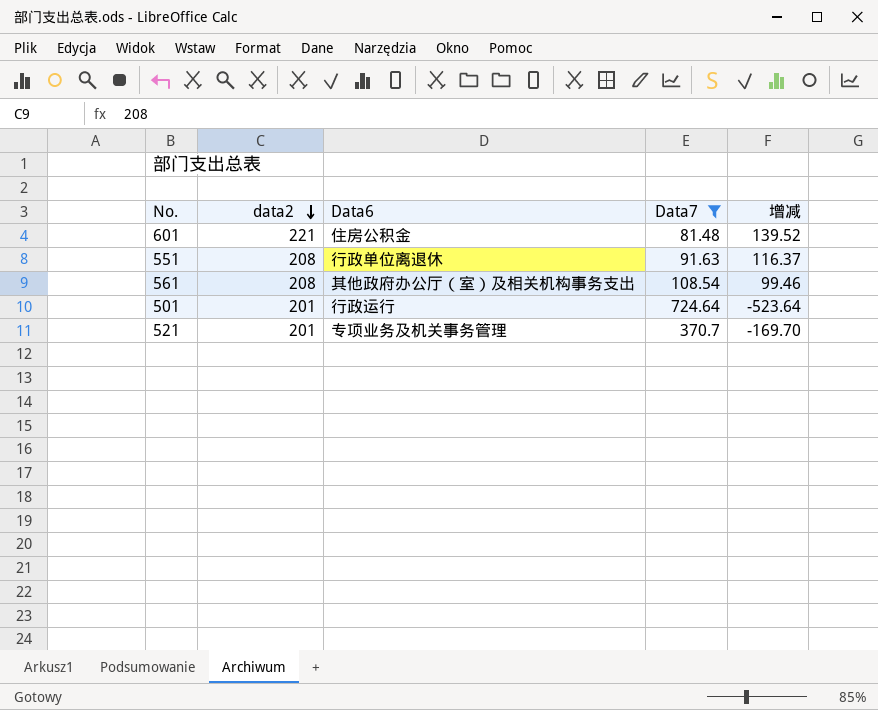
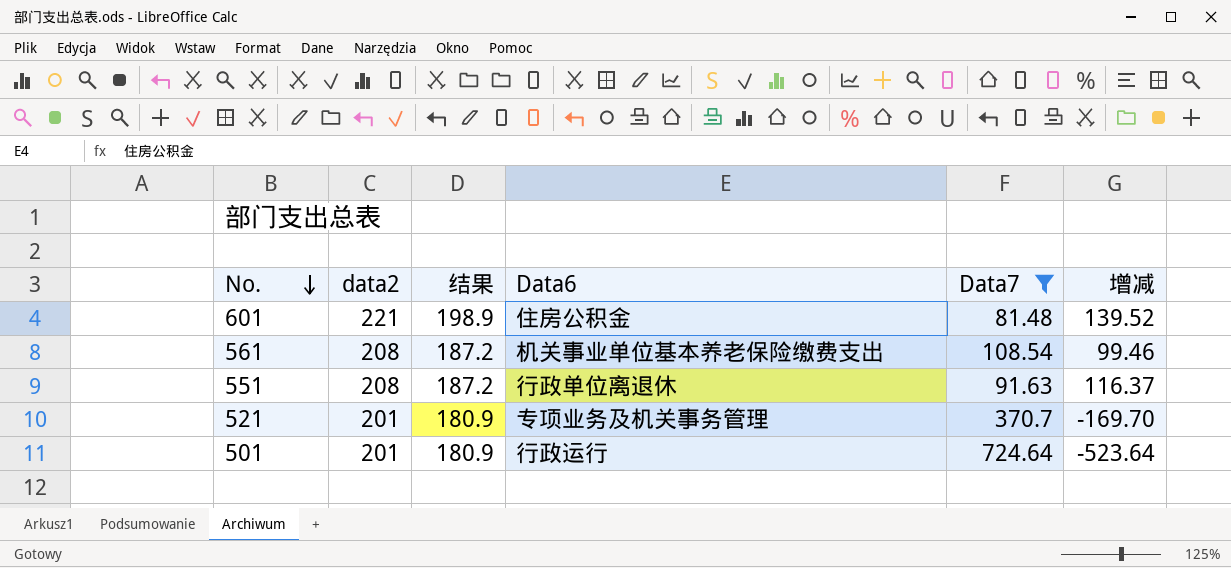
row order: data2 descending -> No. descending
column 结果 | formula: none -> [data2] * 0.9
561 | Data6: 其他政府办公厅（室）及相关机构事务支出 -> 机关事业单位基本养老保险缴费支出

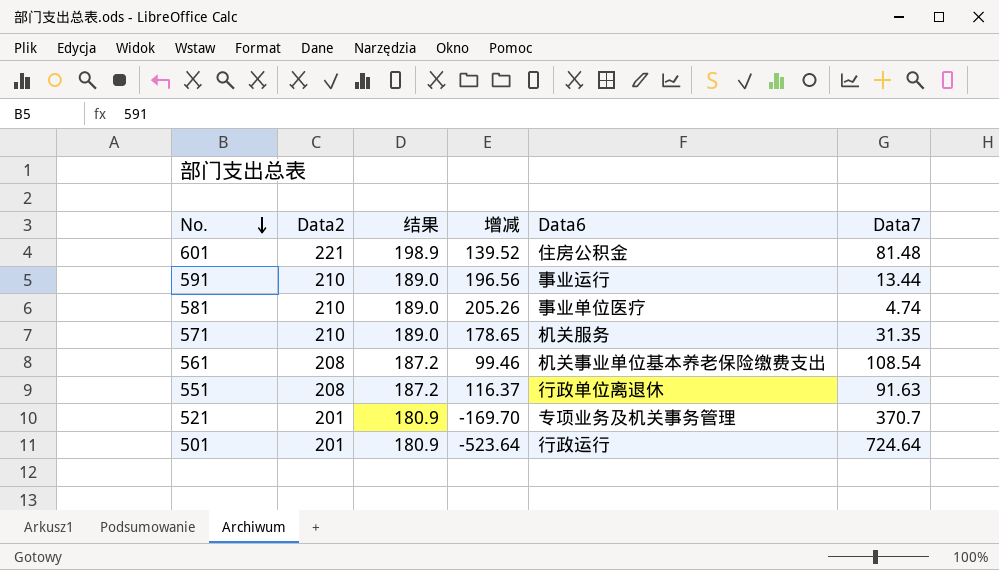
filter: Data7 >= 81.48 -> none
column name: data2 -> Data2
column 增减 | position: 6 -> 4

